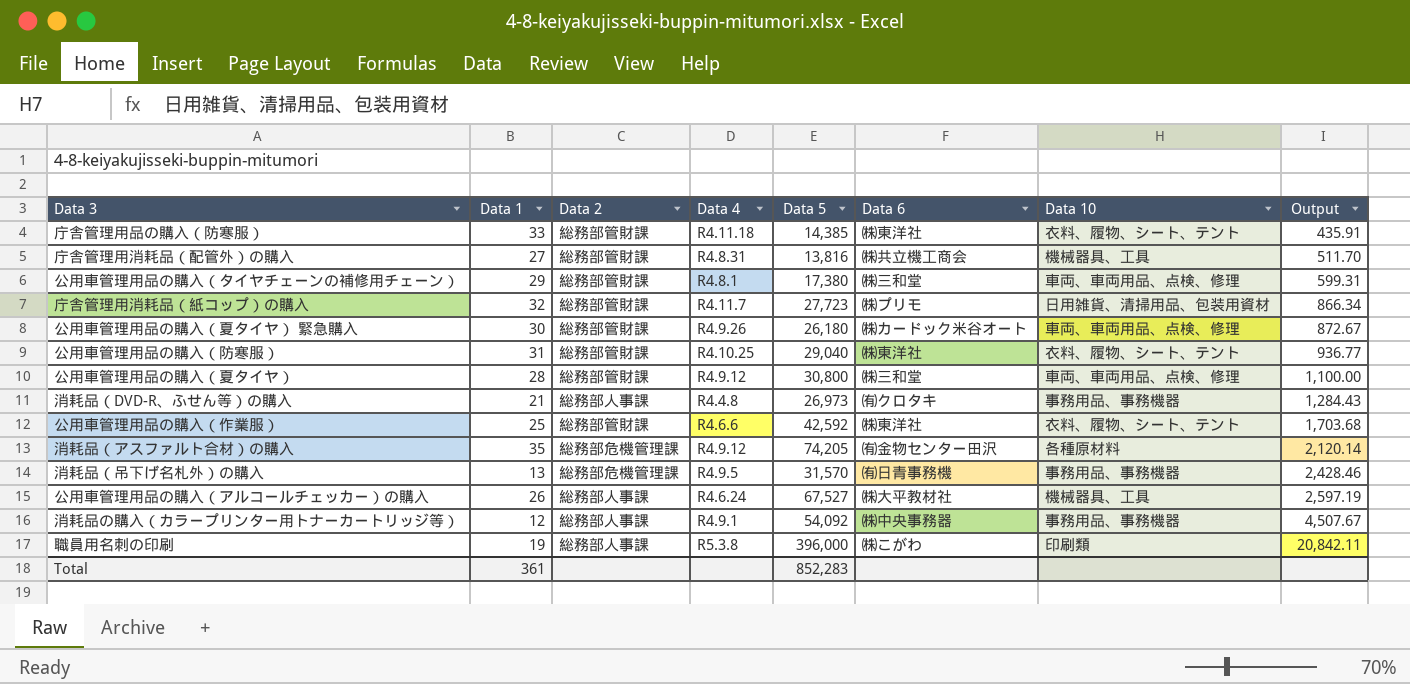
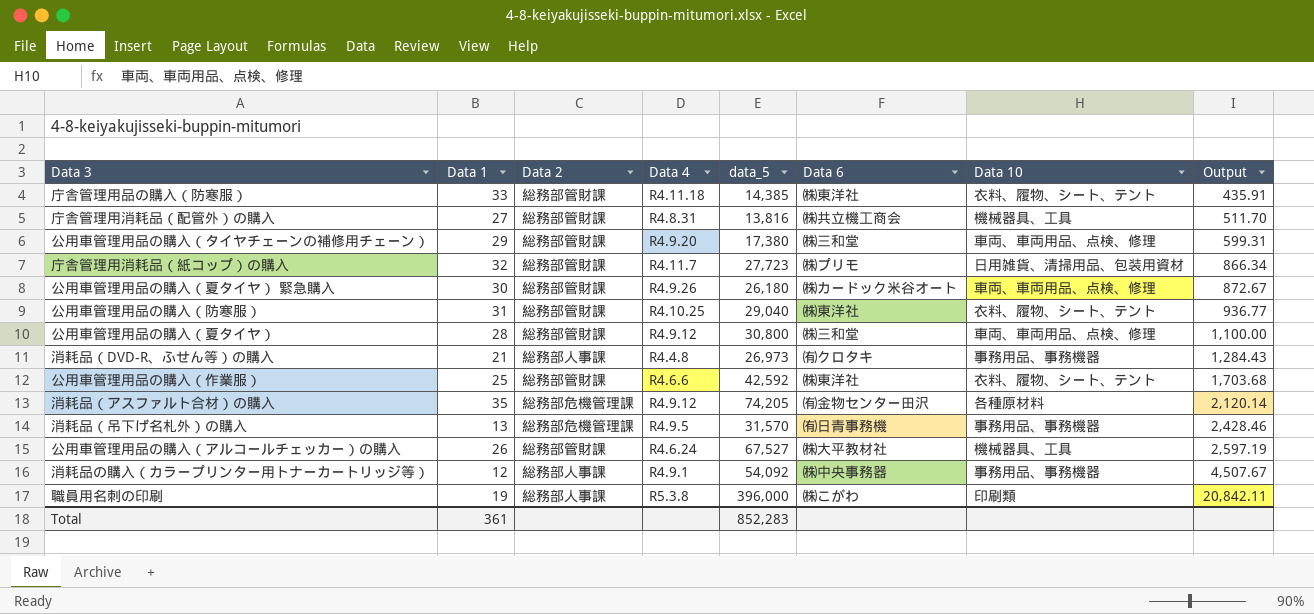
column name: Data 5 -> data_5
公用車管理用品の購入（タイヤチェーンの補修用チェーン） | Data 4: R4.8.1 -> R4.9.20
公用車管理用品の購入（アルコールチェッカー）の購入 | Data 2: 総務部人事課 -> 総務部管財課

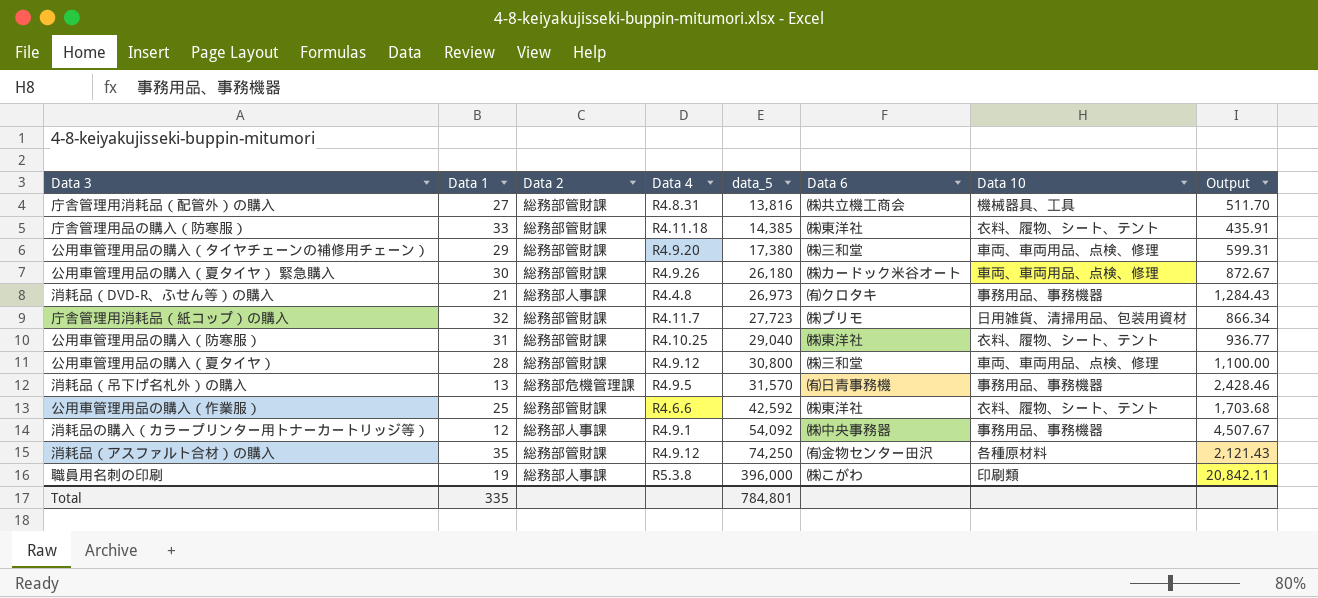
row order: Output ascending -> data_5 ascending
row 公用車管理用品の購入（アルコールチェッカー）の購入: 26 | 総務部管財課 | R4.6.24 | 67,527 | ㈱大平教材社 | 機械器具、工具 | 2,597.19 -> none
消耗品（アスファルト合材）の購入 | Data 2: 総務部危機管理課 -> 総務部管財課
消耗品（アスファルト合材）の購入 | data_5: 74,205 -> 74,250
消耗品（アスファルト合材）の購入 | Output: 2,120.14 -> 2,121.43
Total | Data 1: 361 -> 335
Total | data_5: 852,283 -> 784,801

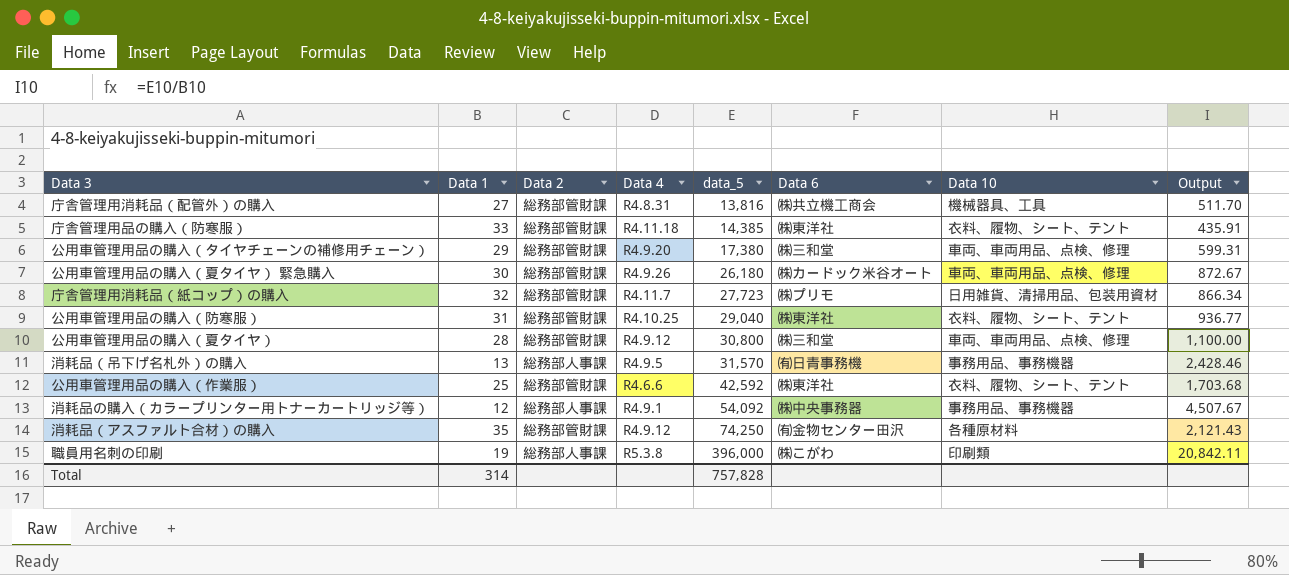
row 消耗品（DVD-R、ふせん等）の購入: 21 | 総務部人事課 | R4.4.8 | 26,973 | ㈲クロタキ | 事務用品、事務機器 | 1,284.43 -> none
消耗品（吊下げ名札外）の購入 | Data 2: 総務部危機管理課 -> 総務部人事課
Total | Data 1: 335 -> 314
Total | data_5: 784,801 -> 757,828

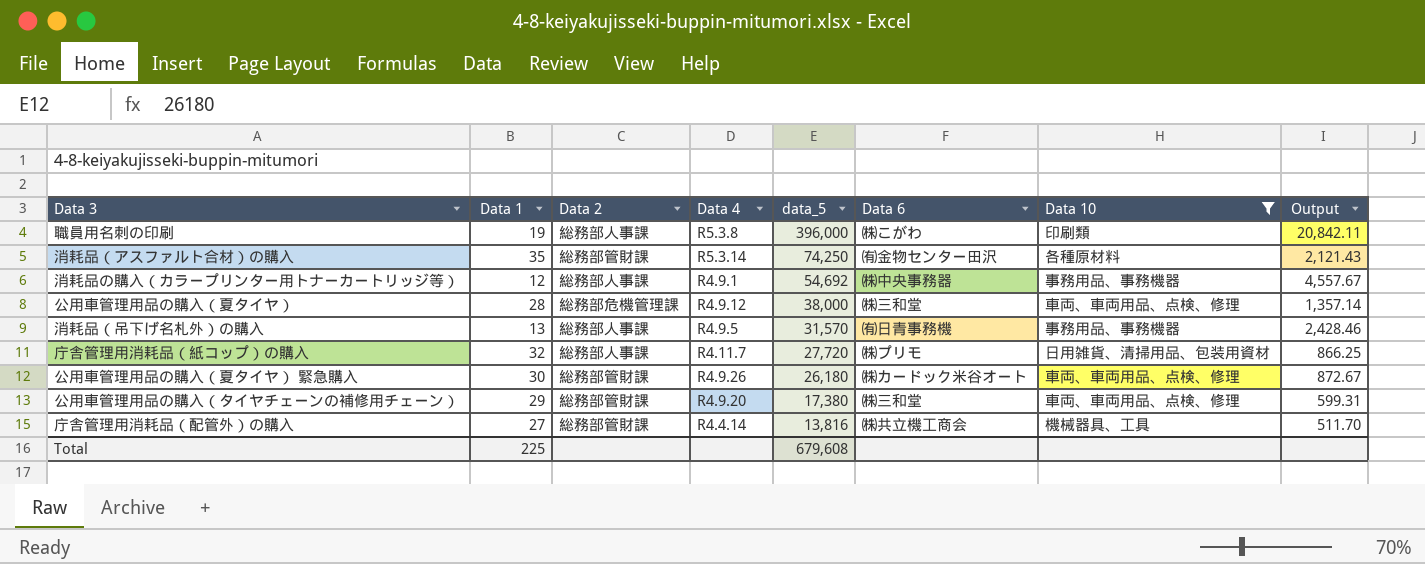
filter: none -> Data 10 != 衣料、履物、シート、テント
row order: data_5 ascending -> data_5 descending
消耗品（アスファルト合材）の購入 | Data 4: R4.9.12 -> R5.3.14
消耗品の購入（カラープリンター用トナーカートリッジ等） | data_5: 54,092 -> 54,692
消耗品の購入（カラープリンター用トナーカートリッジ等） | Output: 4,507.67 -> 4,557.67
公用車管理用品の購入（夏タイヤ） | Data 2: 総務部管財課 -> 総務部危機管理課
公用車管理用品の購入（夏タイヤ） | data_5: 30,800 -> 38,000
公用車管理用品の購入（夏タイヤ） | Output: 1,100.00 -> 1,357.14
庁舎管理用消耗品（紙コップ）の購入 | Data 2: 総務部管財課 -> 総務部人事課
庁舎管理用消耗品（紙コップ）の購入 | data_5: 27,723 -> 27,720
庁舎管理用消耗品（紙コップ）の購入 | Output: 866.34 -> 866.25
庁舎管理用消耗品（配管外）の購入 | Data 4: R4.8.31 -> R4.4.14
Total | Data 1: 314 -> 225
Total | data_5: 757,828 -> 679,608

